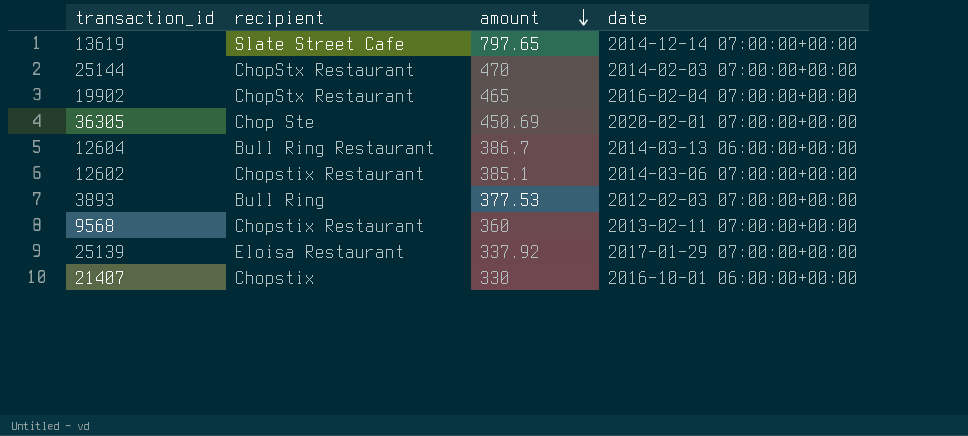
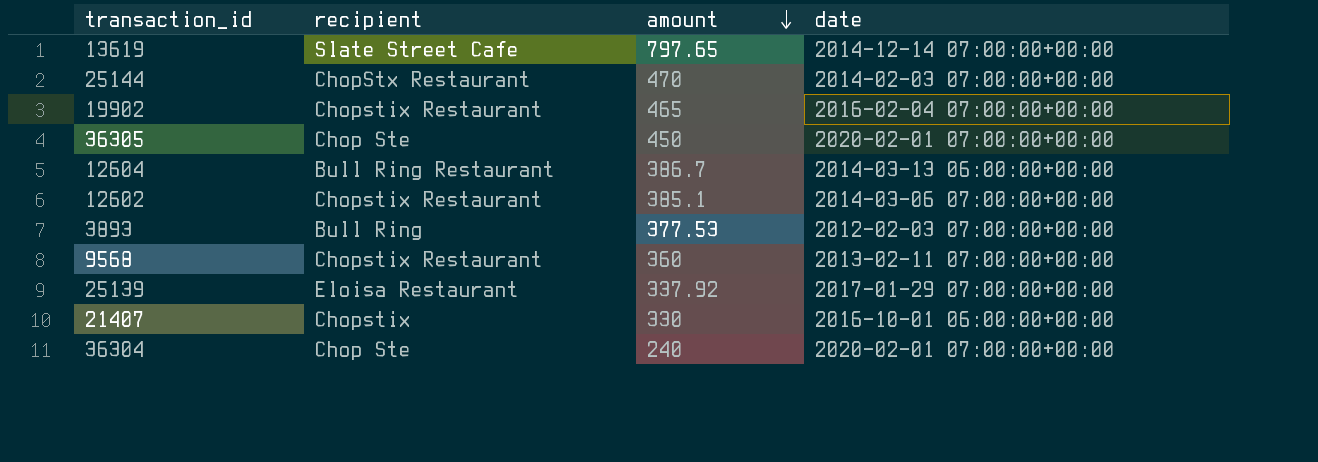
19902 | recipient: ChopStx Restaurant -> Chopstix Restaurant
36305 | amount: 450.69 -> 450
row 36304: none -> Chop Ste | 240 | 2020-02-01 07:00:00+00:00

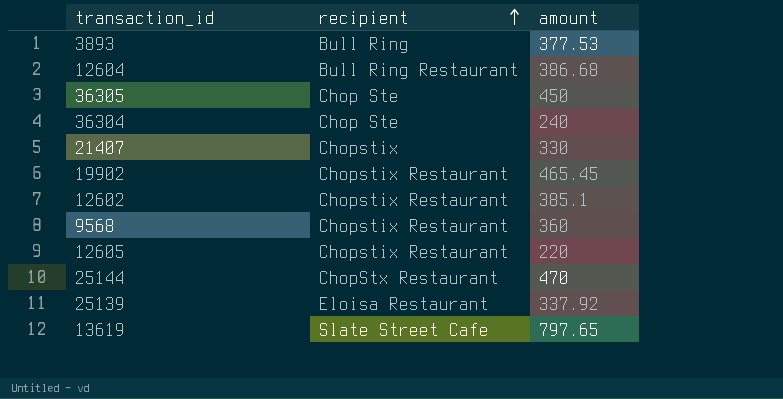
row order: amount descending -> recipient ascending
column date | position: 4 -> none
12604 | amount: 386.7 -> 386.68
19902 | amount: 465 -> 465.45
row 12605: none -> Chopstix Restaurant | 220

